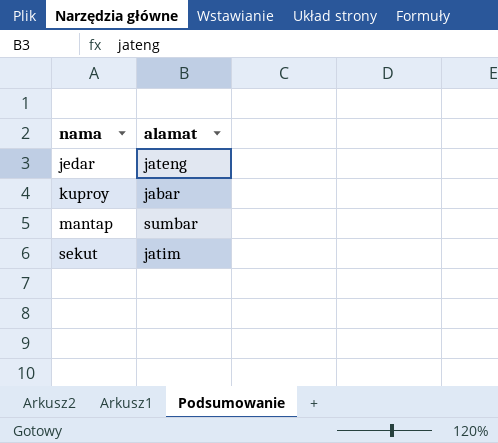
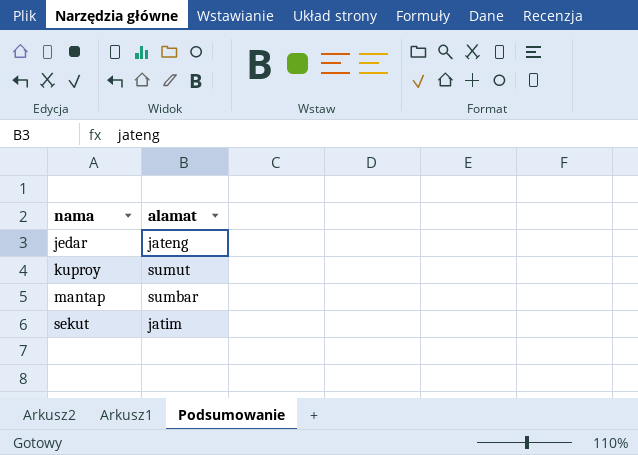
kuproy | alamat: jabar -> sumut

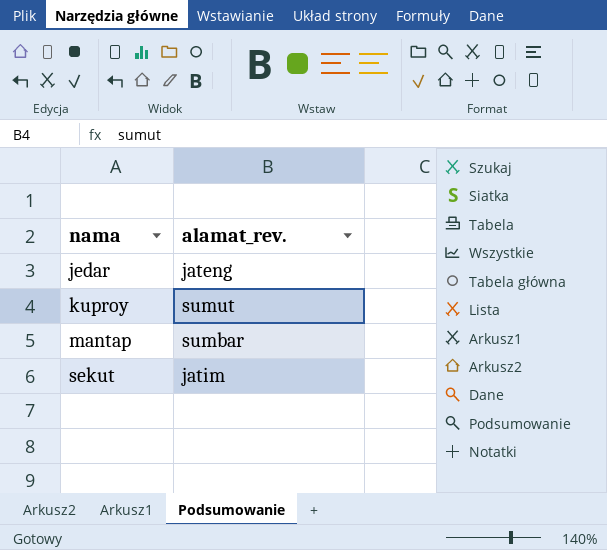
column name: alamat -> alamat_rev.

